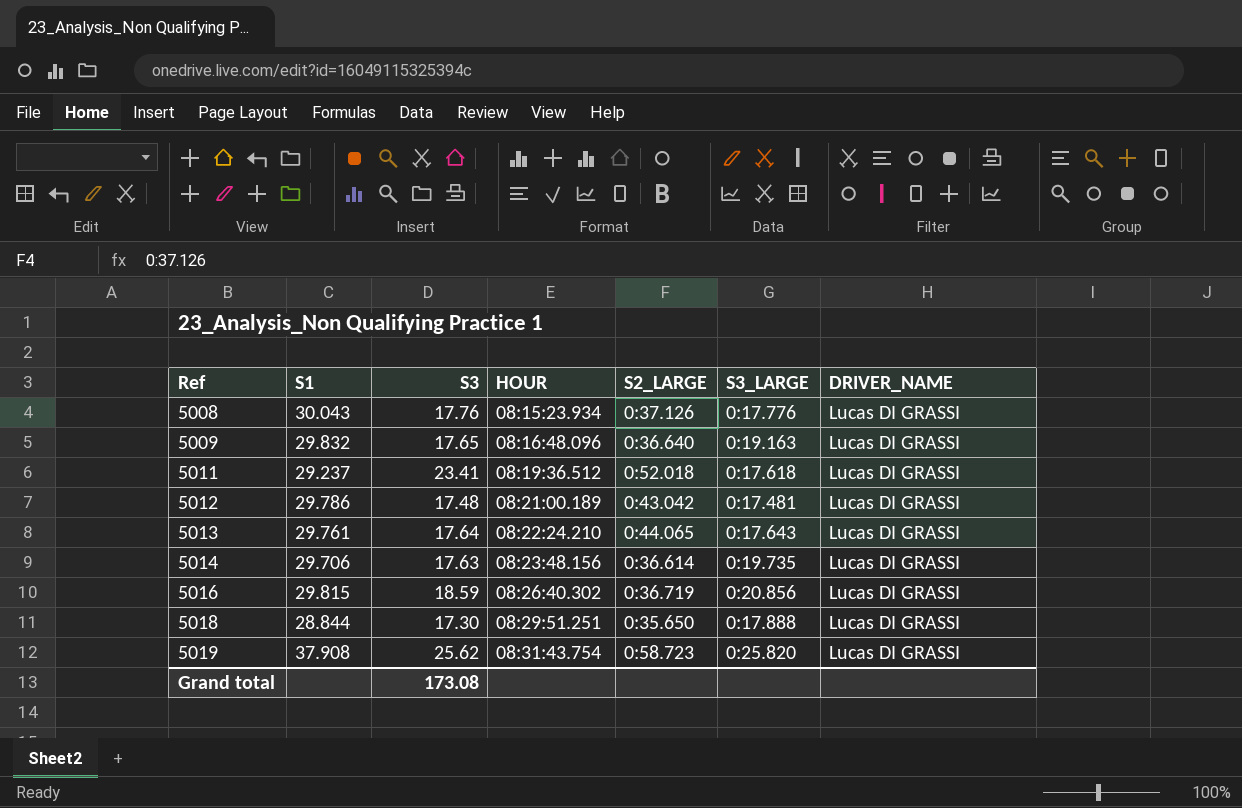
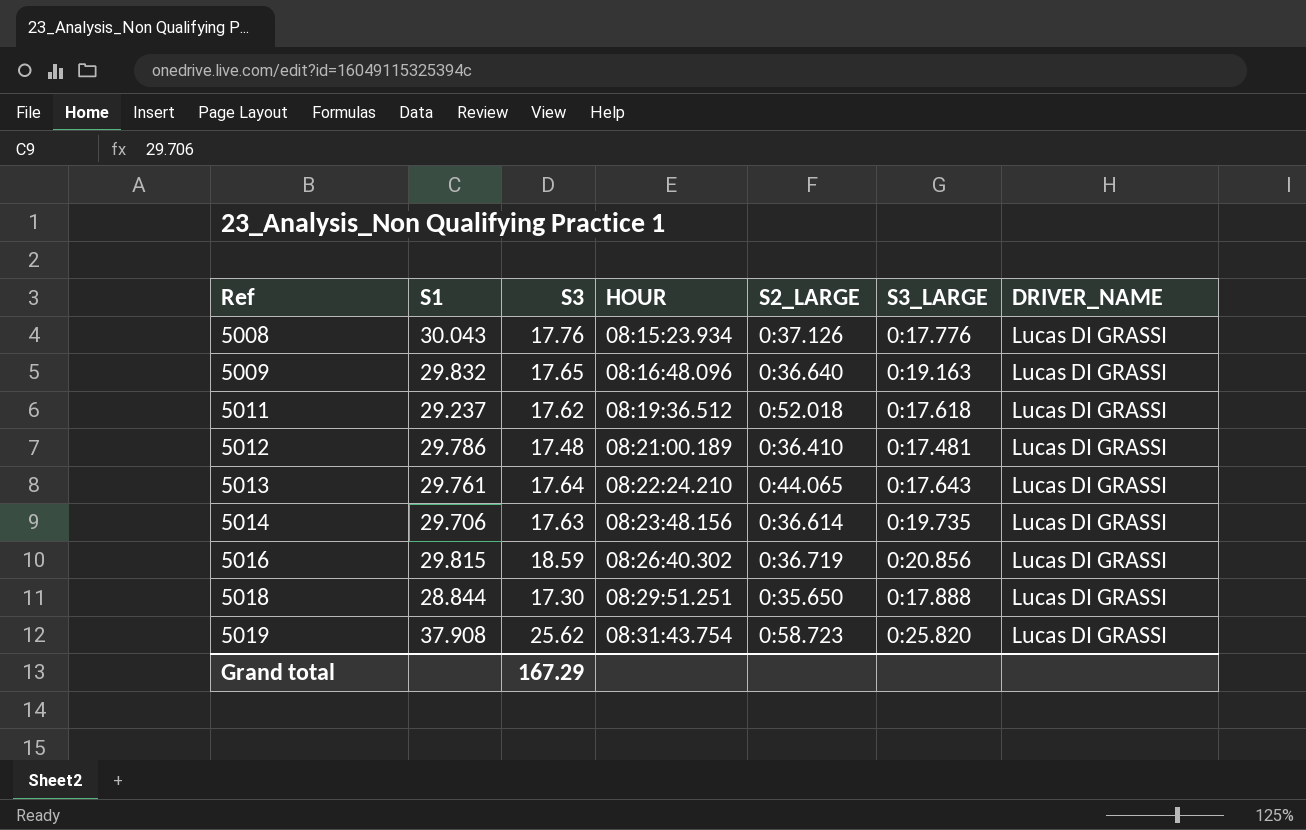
5011 | S3: 23.41 -> 17.62
5012 | S2_LARGE: 0:43.042 -> 0:36.410
Grand total | S3: 173.08 -> 167.29

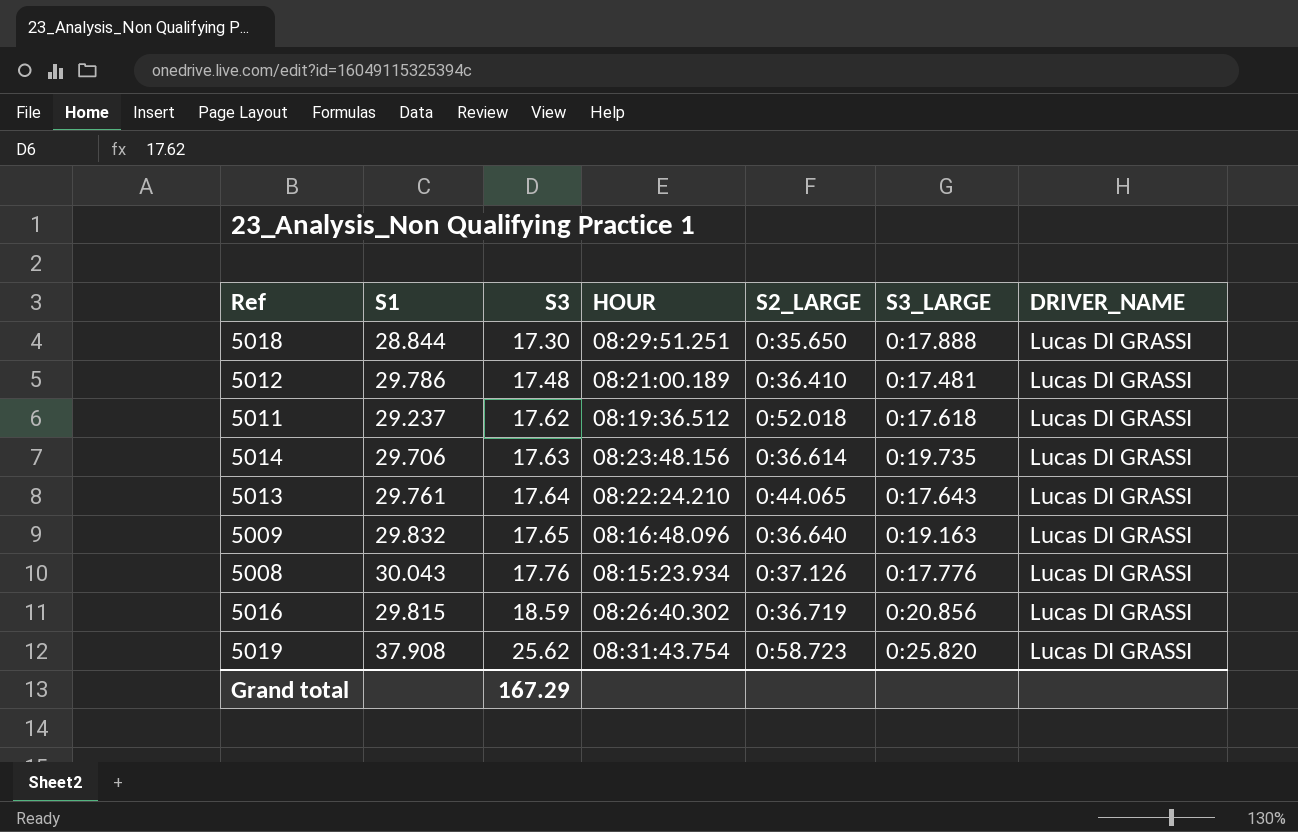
row order: Ref ascending -> S3 ascending

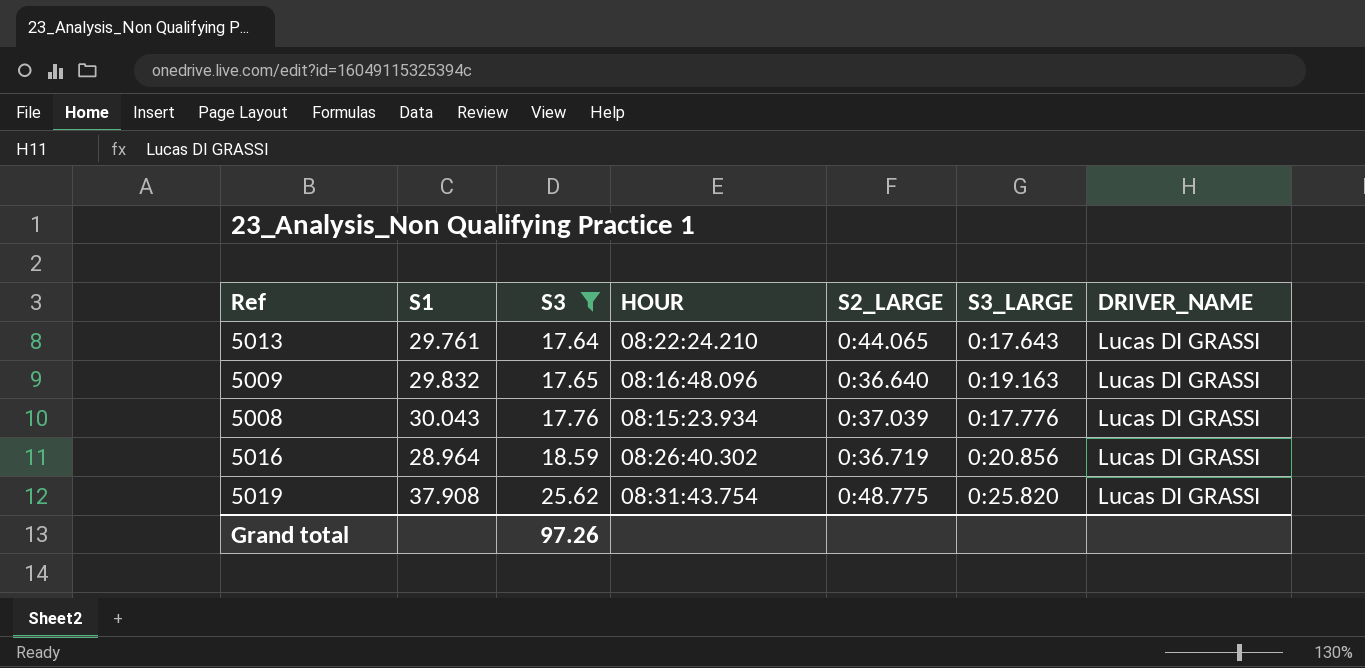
filter: none -> S3 >= 17.64
5008 | S2_LARGE: 0:37.126 -> 0:37.039
5016 | S1: 29.815 -> 28.964
5019 | S2_LARGE: 0:58.723 -> 0:48.775
Grand total | S3: 167.29 -> 97.26

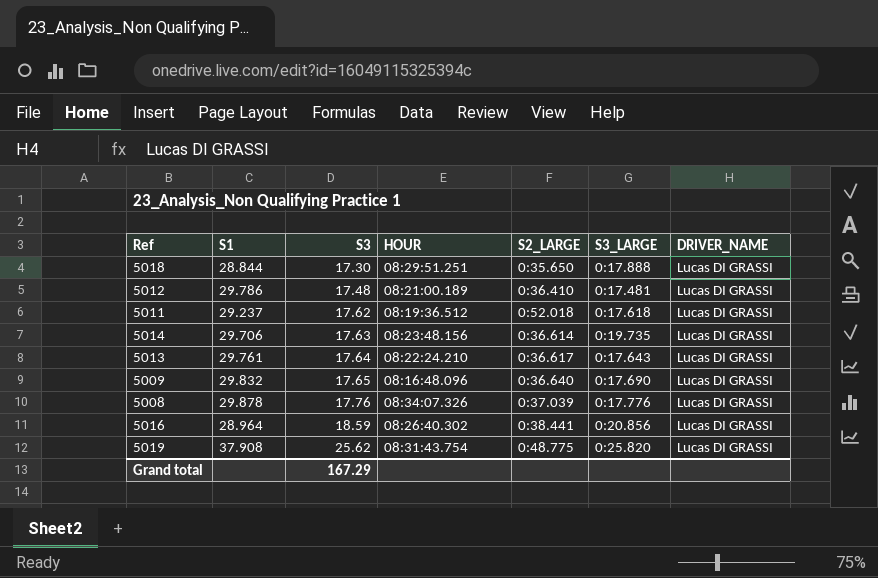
filter: S3 >= 17.64 -> none
5013 | S2_LARGE: 0:44.065 -> 0:36.617
5009 | S3_LARGE: 0:19.163 -> 0:17.690
5008 | S1: 30.043 -> 29.878
5008 | HOUR: 08:15:23.934 -> 08:34:07.326
5016 | S2_LARGE: 0:36.719 -> 0:38.441
Grand total | S3: 97.26 -> 167.29

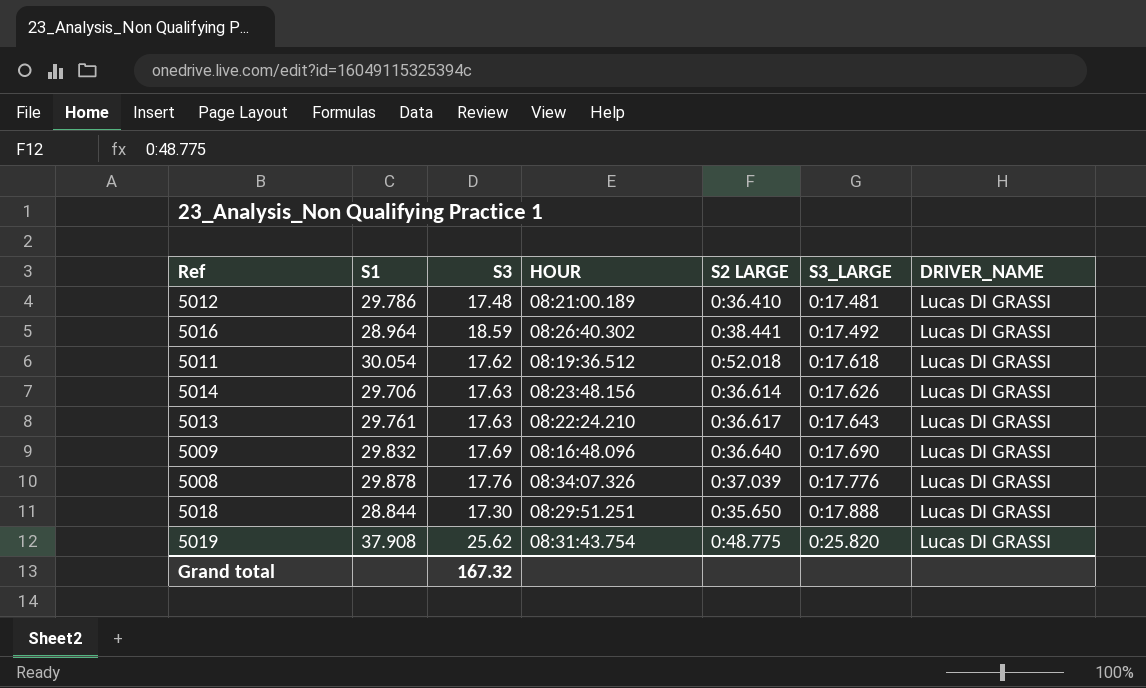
row order: S3 ascending -> S3_LARGE ascending
column name: S2_LARGE -> S2 LARGE
5016 | S3_LARGE: 0:20.856 -> 0:17.492
5011 | S1: 29.237 -> 30.054
5014 | S3_LARGE: 0:19.735 -> 0:17.626
5013 | S3: 17.64 -> 17.63
5009 | S3: 17.65 -> 17.69
Grand total | S3: 167.29 -> 167.32

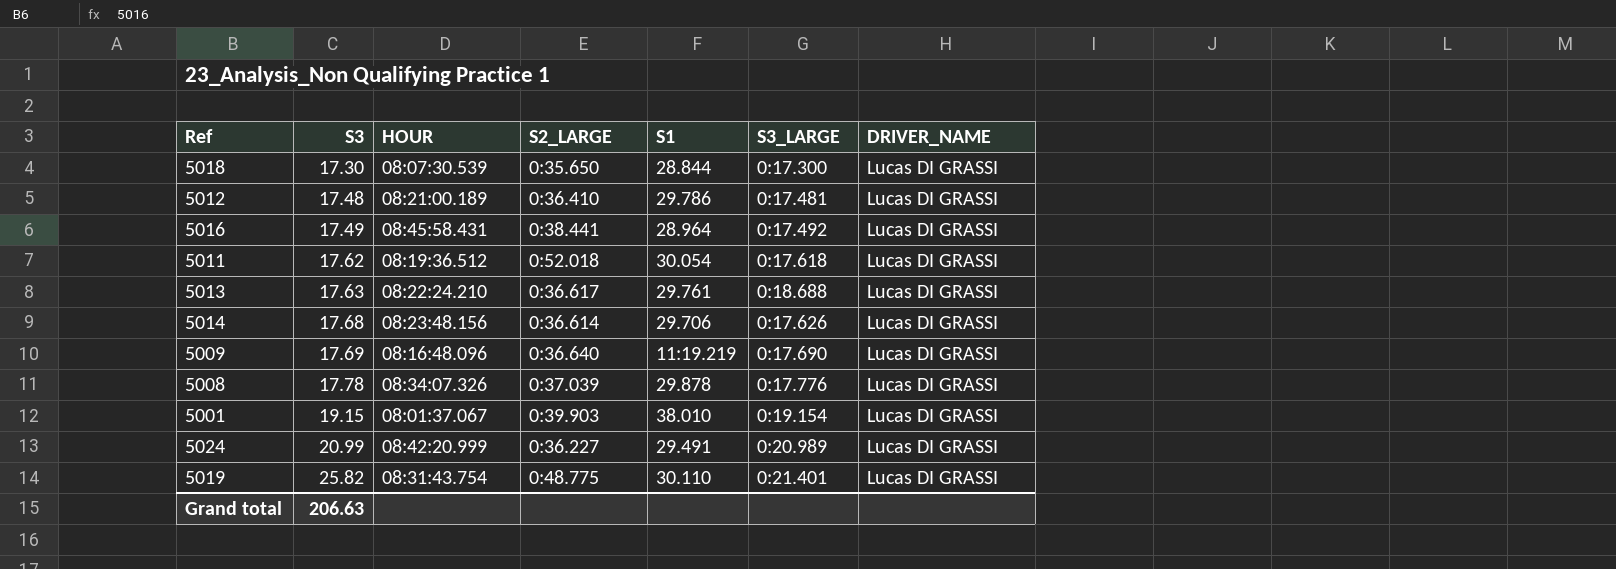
row order: S3_LARGE ascending -> S3 ascending
column name: S2 LARGE -> S2_LARGE
column S1 | position: 2 -> 5
5018 | HOUR: 08:29:51.251 -> 08:07:30.539
5018 | S3_LARGE: 0:17.888 -> 0:17.300
5016 | S3: 18.59 -> 17.49
5016 | HOUR: 08:26:40.302 -> 08:45:58.431
5013 | S3_LARGE: 0:17.643 -> 0:18.688
5014 | S3: 17.63 -> 17.68
5009 | S1: 29.832 -> 11:19.219
5008 | S3: 17.76 -> 17.78
row 5001: none -> 19.15 | 08:01:37.067 | 0:39.903 | 38.010 | 0:19.154 | Lucas DI GRASSI
row 5024: none -> 20.99 | 08:42:20.999 | 0:36.227 | 29.491 | 0:20.989 | Lucas DI GRASSI
5019 | S3: 25.62 -> 25.82
5019 | S1: 37.908 -> 30.110
5019 | S3_LARGE: 0:25.820 -> 0:21.401
Grand total | S3: 167.32 -> 206.63

